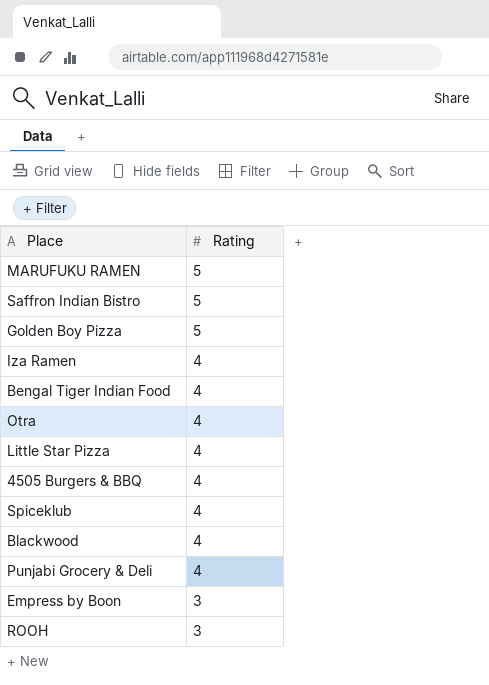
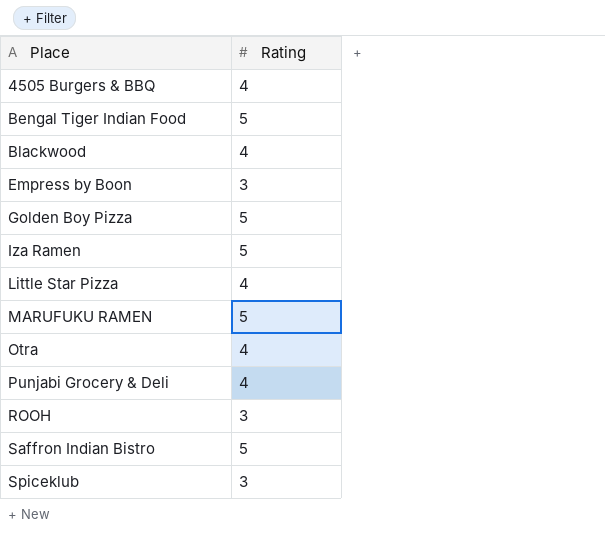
row order: Rating descending -> Place ascending
Bengal Tiger Indian Food | Rating: 4 -> 5
Iza Ramen | Rating: 4 -> 5
Spiceklub | Rating: 4 -> 3

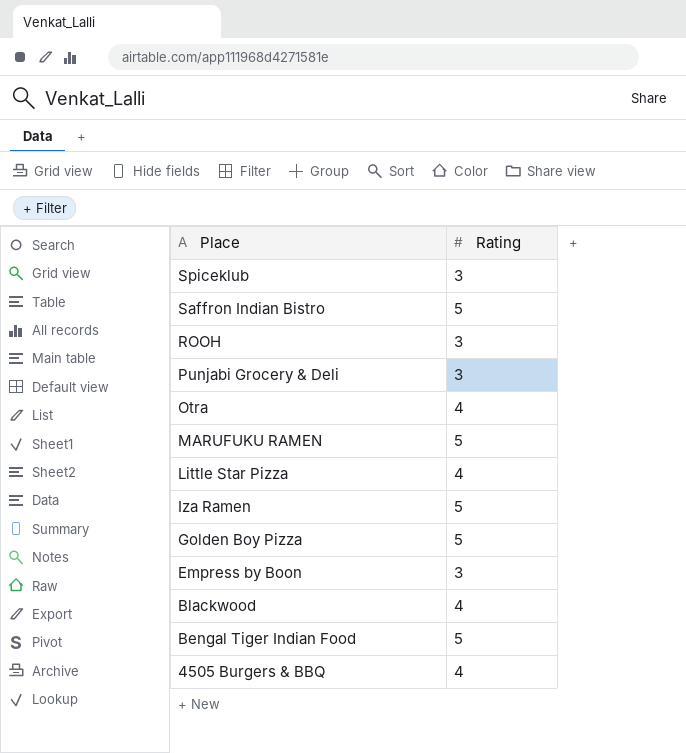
row order: Place ascending -> Place descending
Punjabi Grocery & Deli | Rating: 4 -> 3

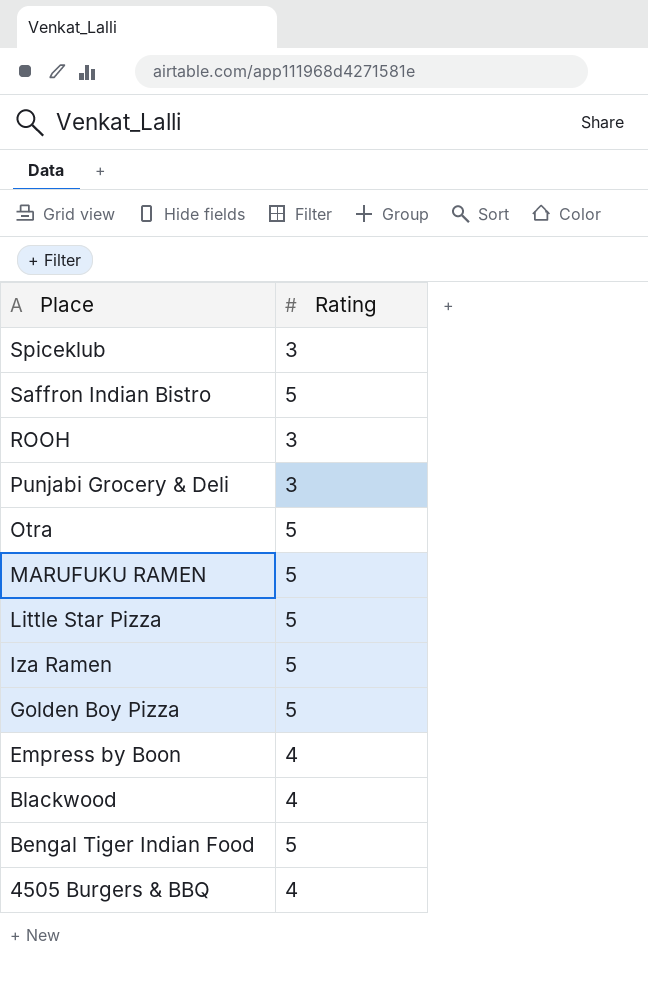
Otra | Rating: 4 -> 5
Little Star Pizza | Rating: 4 -> 5
Empress by Boon | Rating: 3 -> 4

